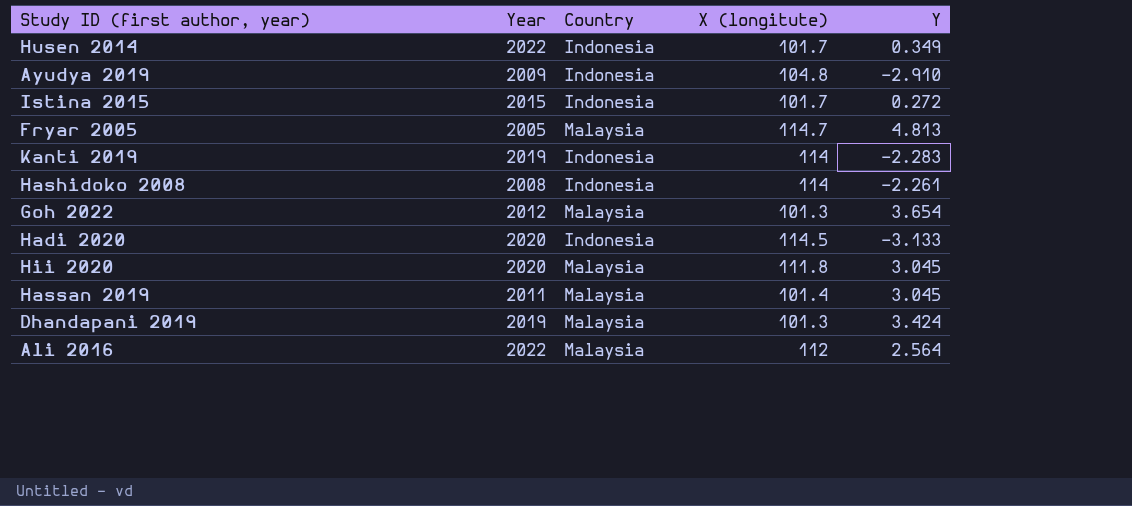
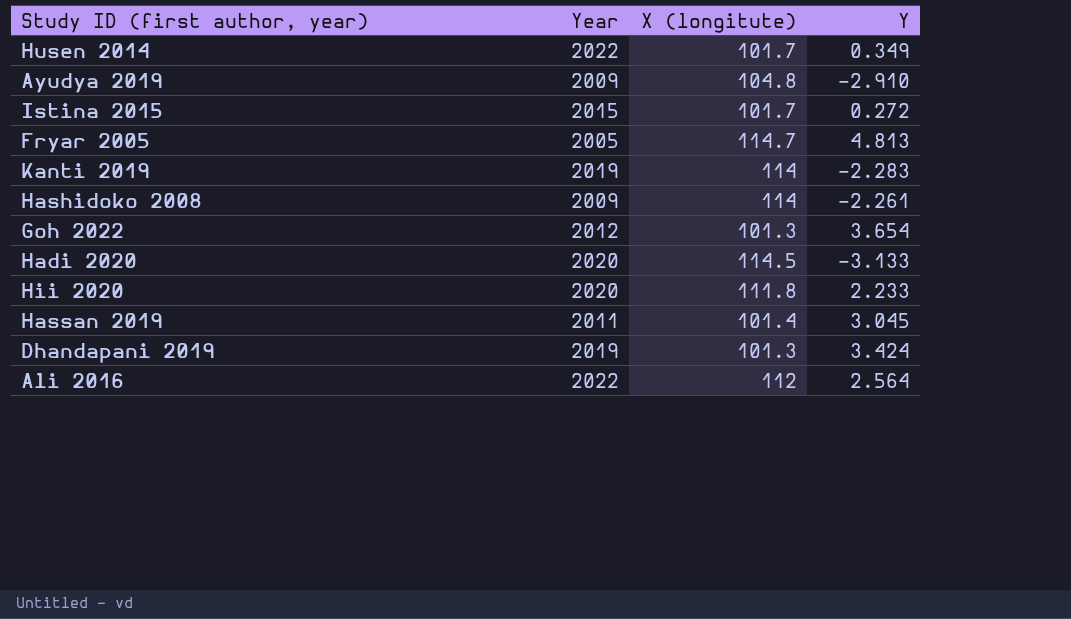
column Country | position: 3 -> none
Hashidoko 2008 | Year: 2008 -> 2009
Hii 2020 | Y: 3.045 -> 2.233

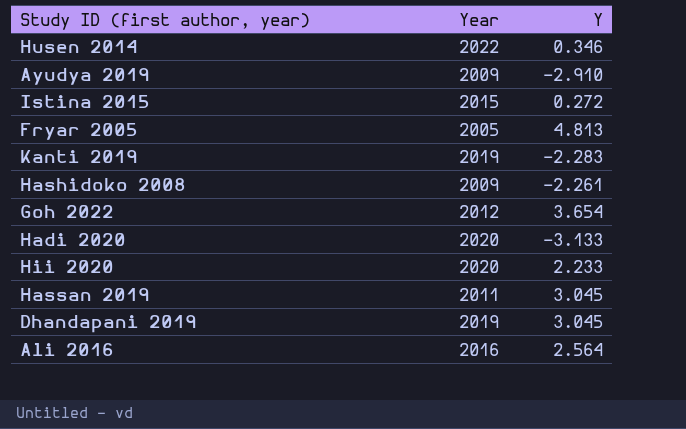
column X (longitute) | position: 3 -> none
Husen 2014 | Y: 0.349 -> 0.346
Dhandapani 2019 | Y: 3.424 -> 3.045
Ali 2016 | Year: 2022 -> 2016

